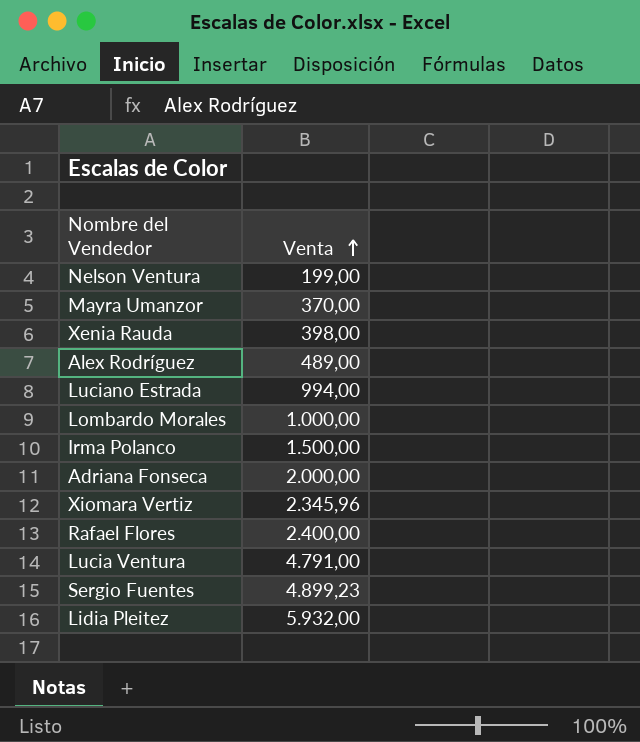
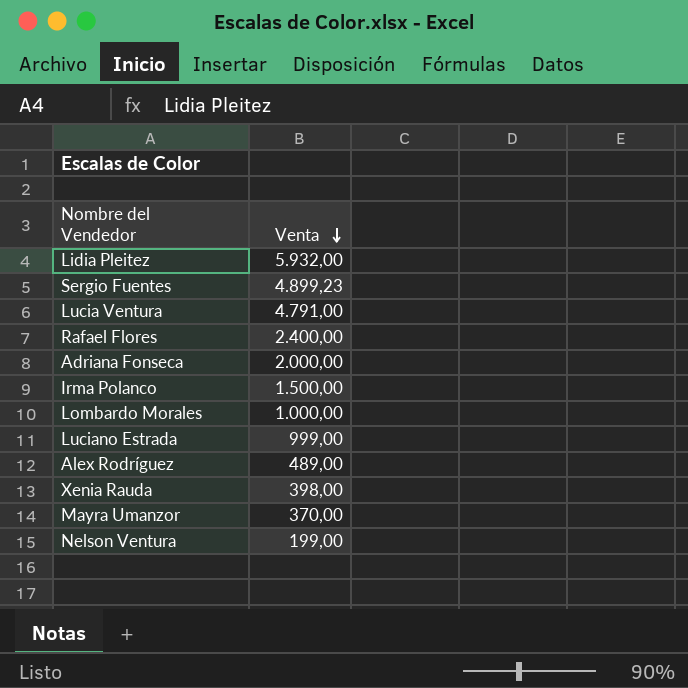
row order: Venta ascending -> Venta descending
row Xiomara Vertiz: 2.345,96 -> none
Luciano Estrada | Venta: 994,00 -> 999,00

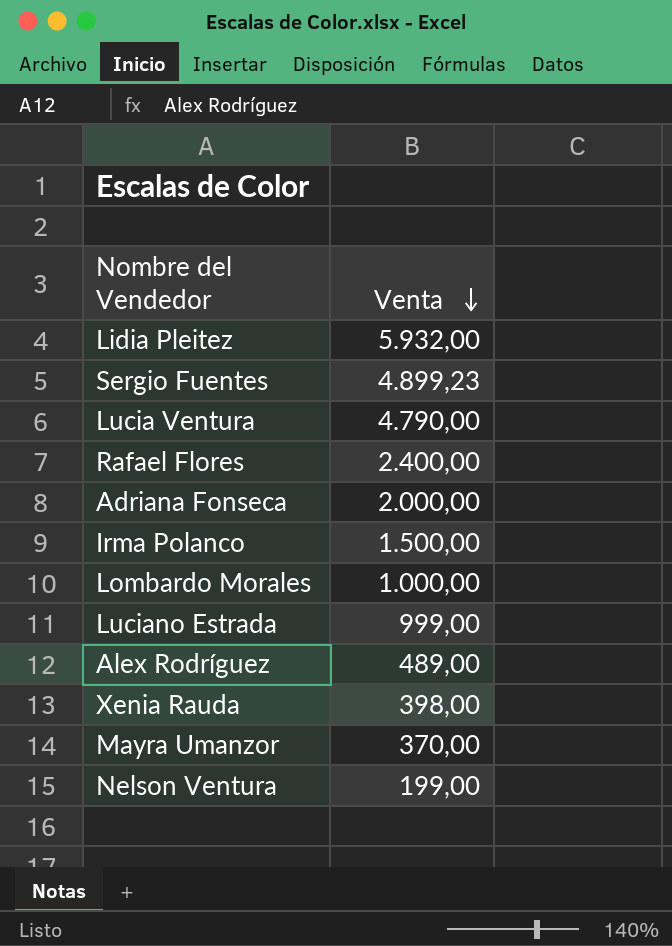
Lucia Ventura | Venta: 4.791,00 -> 4.790,00

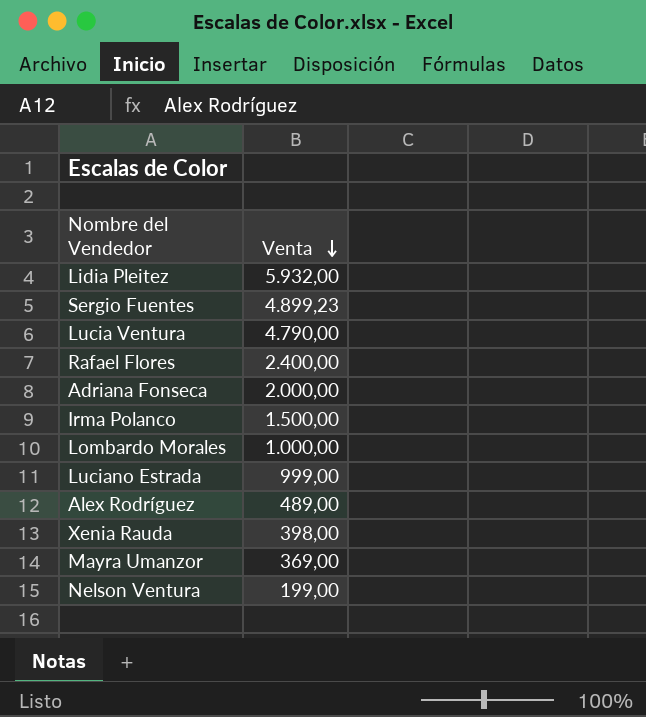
Mayra Umanzor | Venta: 370,00 -> 369,00

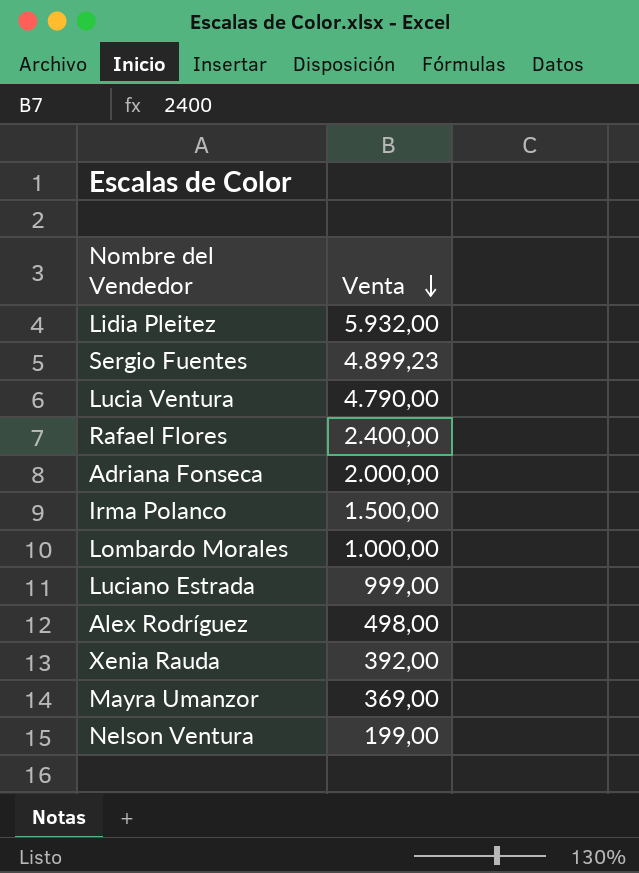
Alex Rodríguez | Venta: 489,00 -> 498,00
Xenia Rauda | Venta: 398,00 -> 392,00

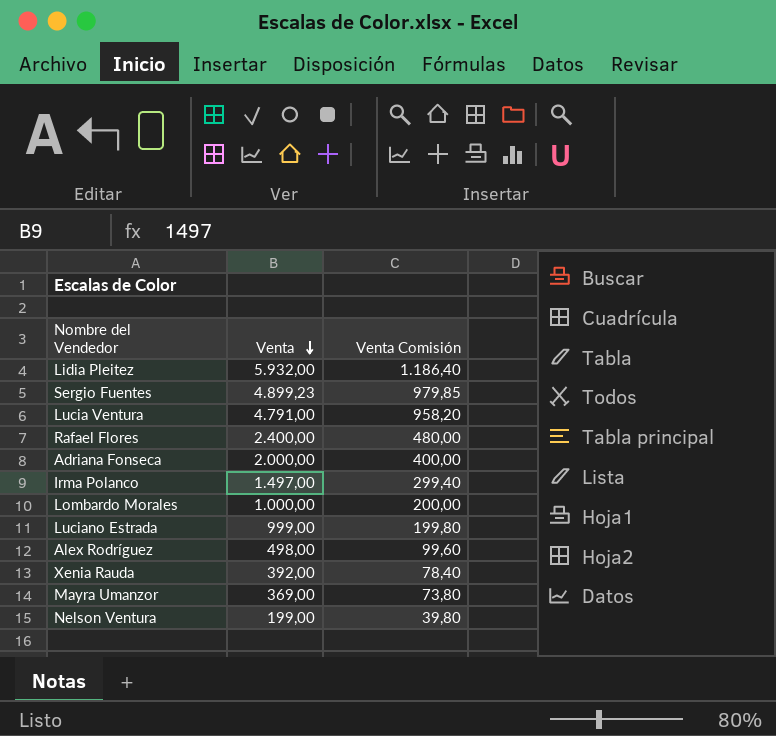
column Venta Comisión | formula: none -> [Venta] * 0,2
Lucia Ventura | Venta: 4.790,00 -> 4.791,00
Irma Polanco | Venta: 1.500,00 -> 1.497,00

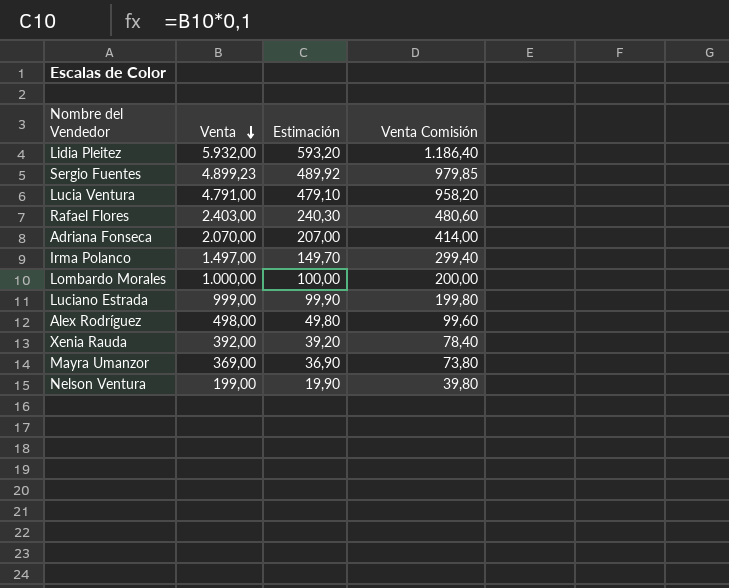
column Estimación | formula: none -> [Venta] * 0,1
Rafael Flores | Venta: 2.400,00 -> 2.403,00
Rafael Flores | Venta Comisión: 480,00 -> 480,60
Adriana Fonseca | Venta: 2.000,00 -> 2.070,00
Adriana Fonseca | Venta Comisión: 400,00 -> 414,00

